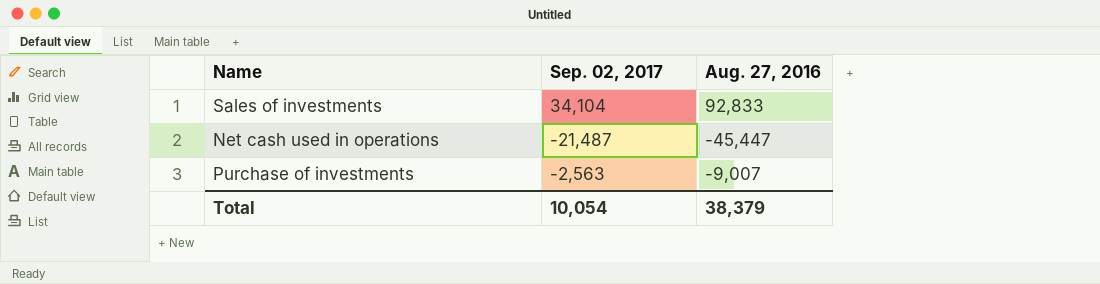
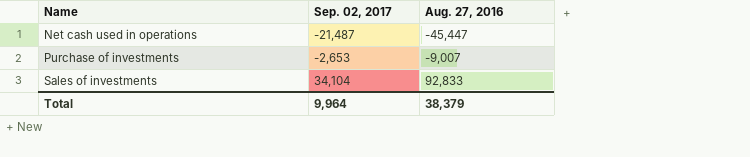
row order: none -> Name ascending
Purchase of investments | Sep. 02, 2017: -2,563 -> -2,653
Total | Sep. 02, 2017: 10,054 -> 9,964

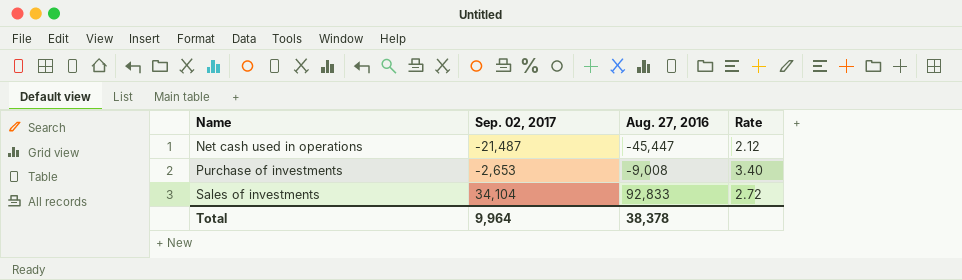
column Rate | formula: none -> [Aug. 27, 2016] / [Sep. 02, 2017]
Purchase of investments | Aug. 27, 2016: -9,007 -> -9,008
Total | Aug. 27, 2016: 38,379 -> 38,378

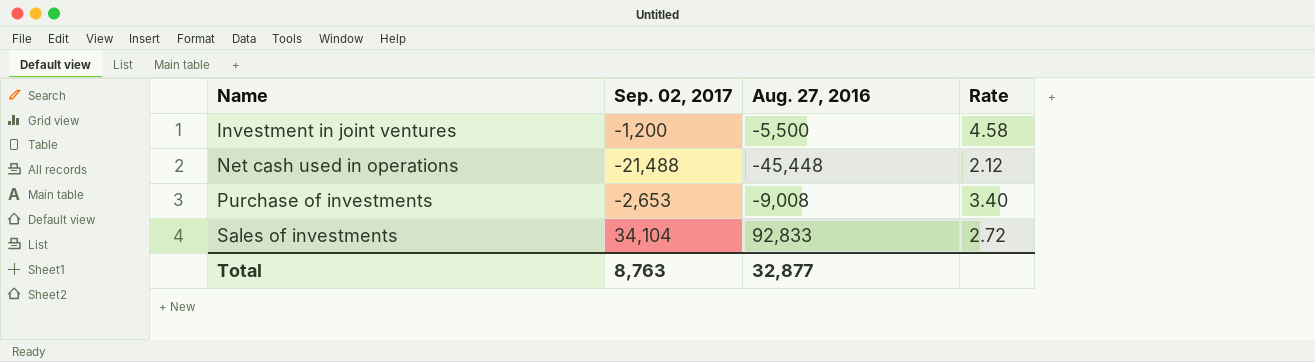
row Investment in joint ventures: none -> -1,200 | -5,500 | 4.58
Net cash used in operations | Sep. 02, 2017: -21,487 -> -21,488
Net cash used in operations | Aug. 27, 2016: -45,447 -> -45,448
Total | Sep. 02, 2017: 9,964 -> 8,763
Total | Aug. 27, 2016: 38,378 -> 32,877

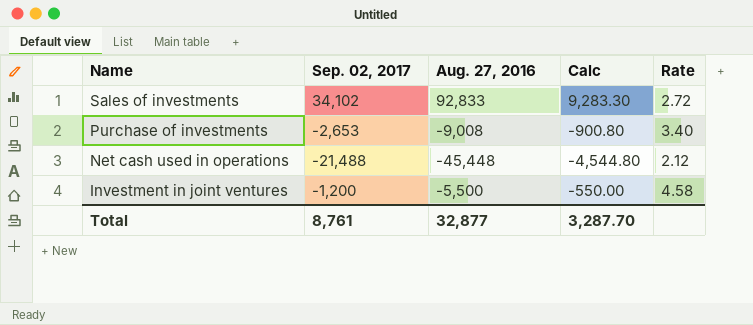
row order: Name ascending -> Name descending
column Calc | formula: none -> [Aug. 27, 2016] * 0.1
Sales of investments | Sep. 02, 2017: 34,104 -> 34,102
Total | Sep. 02, 2017: 8,763 -> 8,761

